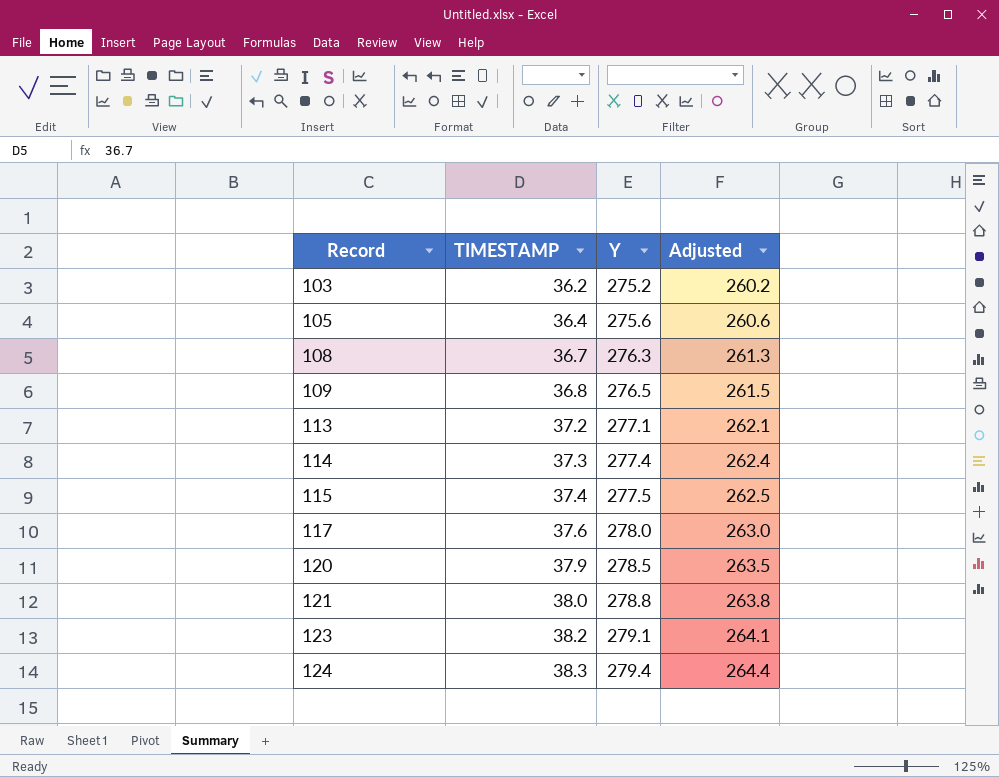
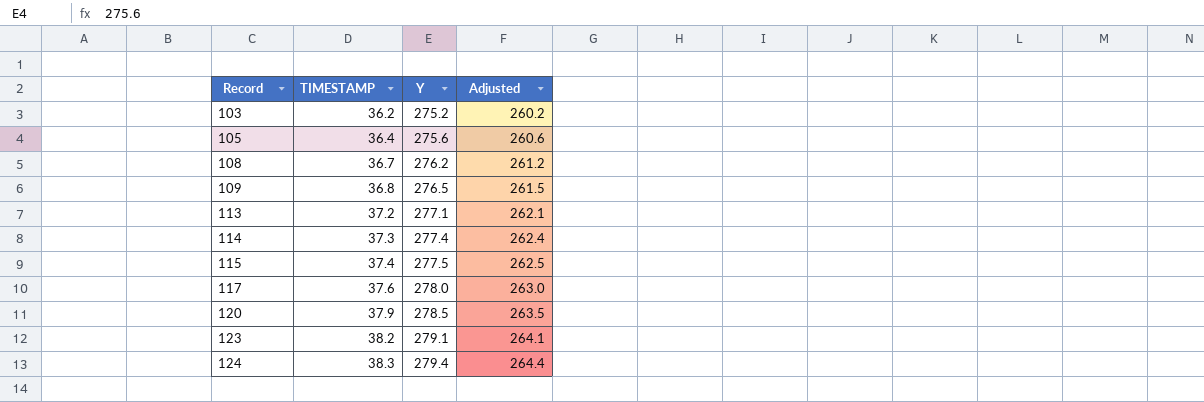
row 121: 38.0 | 278.8 | 263.8 -> none
108 | Y: 276.3 -> 276.2
108 | Adjusted: 261.3 -> 261.2

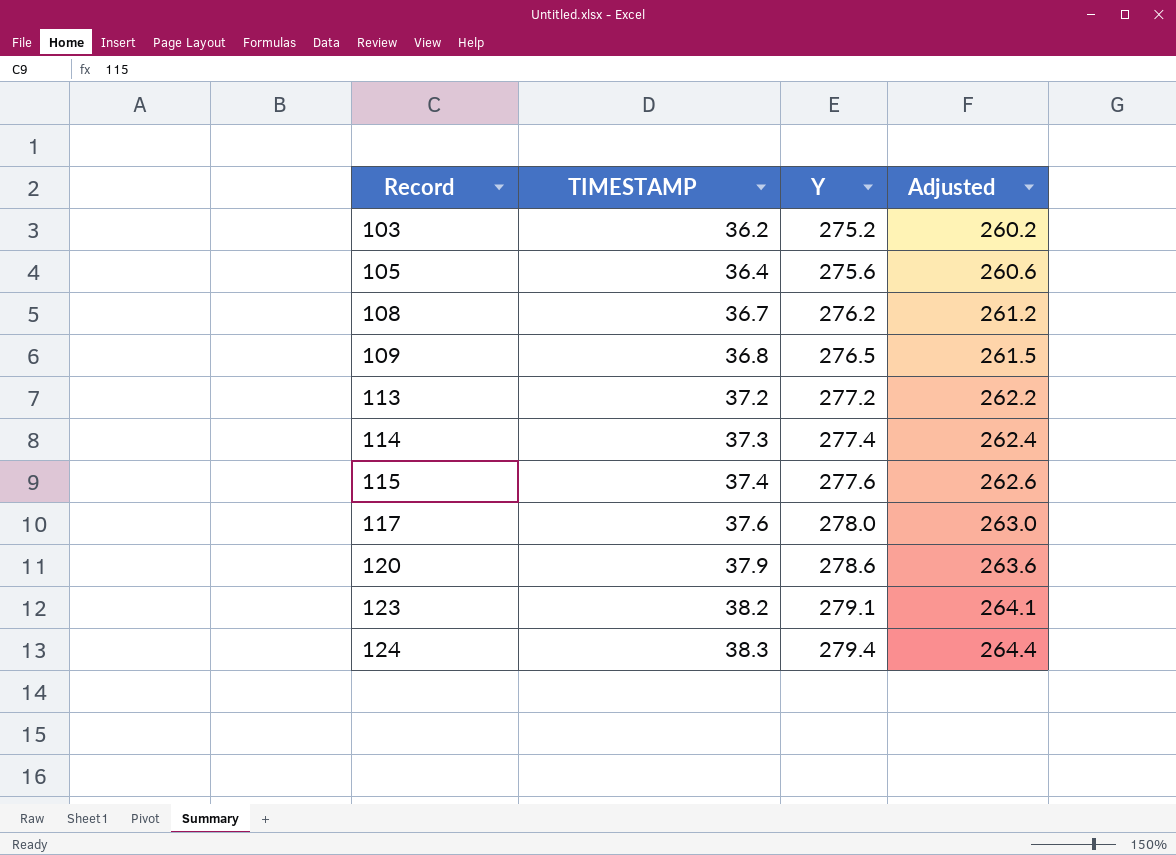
113 | Y: 277.1 -> 277.2
113 | Adjusted: 262.1 -> 262.2
115 | Y: 277.5 -> 277.6
115 | Adjusted: 262.5 -> 262.6
120 | Y: 278.5 -> 278.6
120 | Adjusted: 263.5 -> 263.6

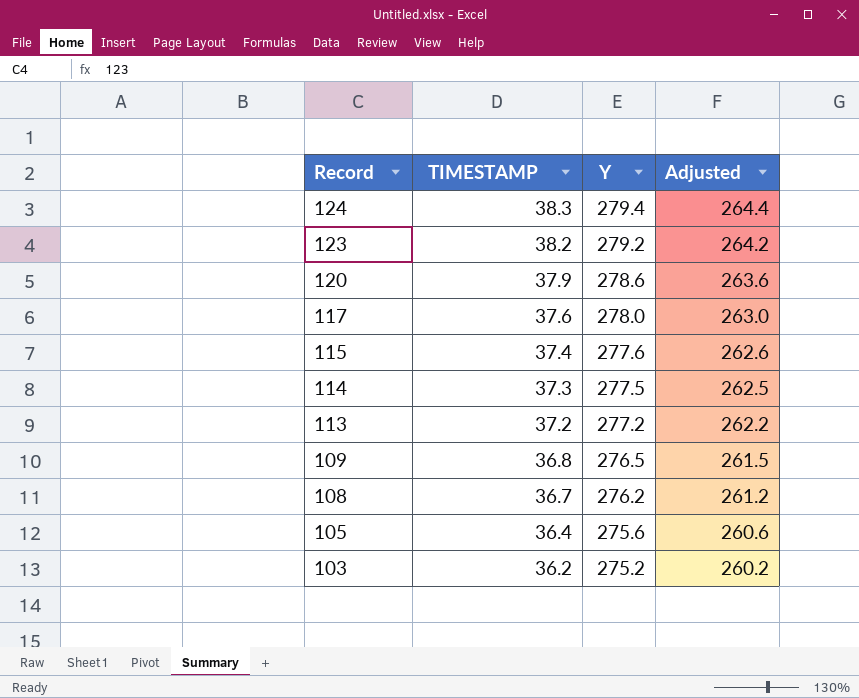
row order: Record ascending -> Record descending
123 | Y: 279.1 -> 279.2
123 | Adjusted: 264.1 -> 264.2
114 | Y: 277.4 -> 277.5
114 | Adjusted: 262.4 -> 262.5

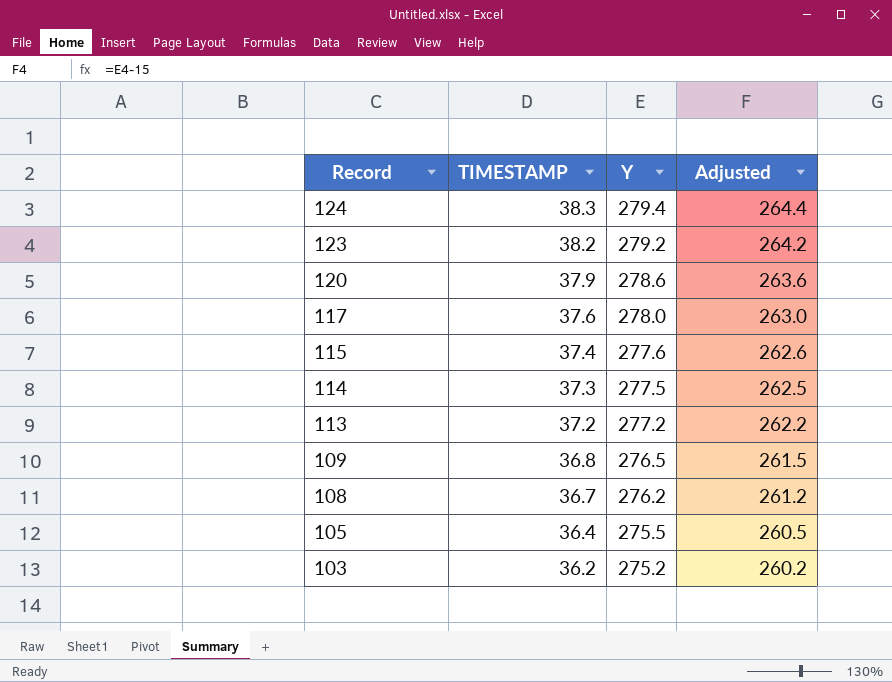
105 | Y: 275.6 -> 275.5
105 | Adjusted: 260.6 -> 260.5

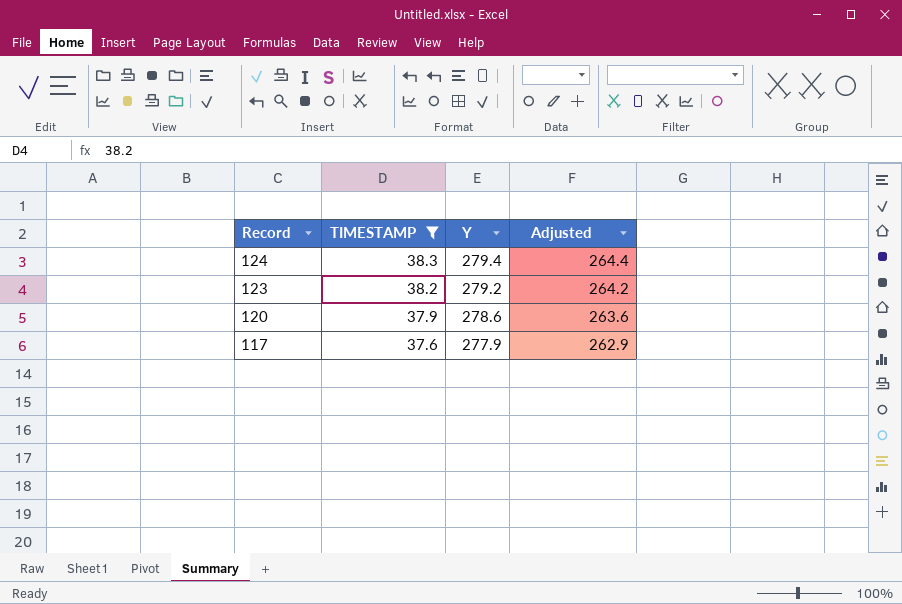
filter: none -> TIMESTAMP >= 37.6
117 | Y: 278.0 -> 277.9
117 | Adjusted: 263.0 -> 262.9

